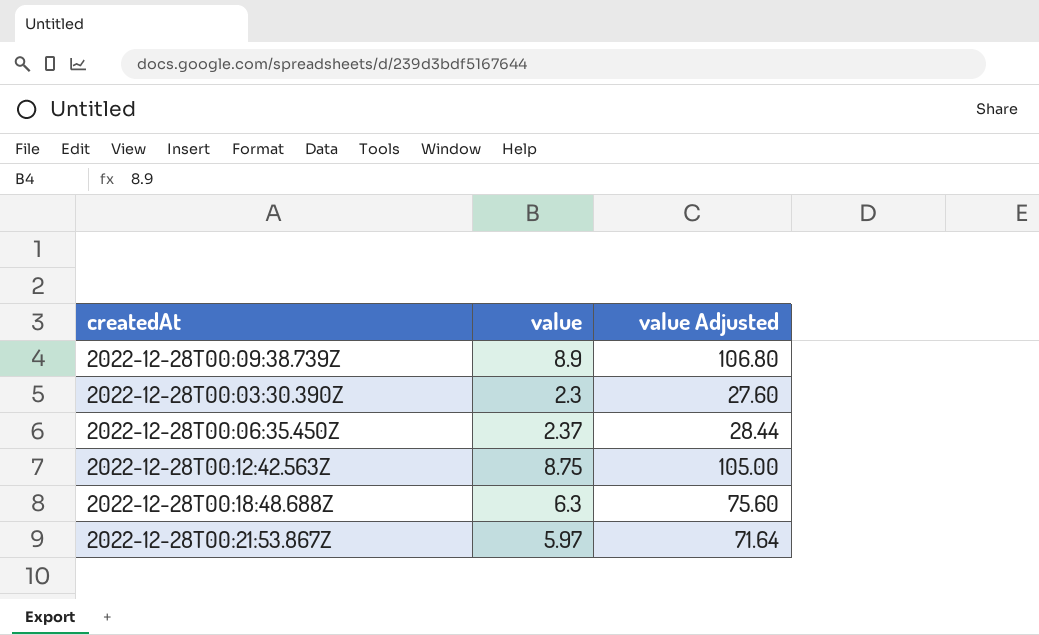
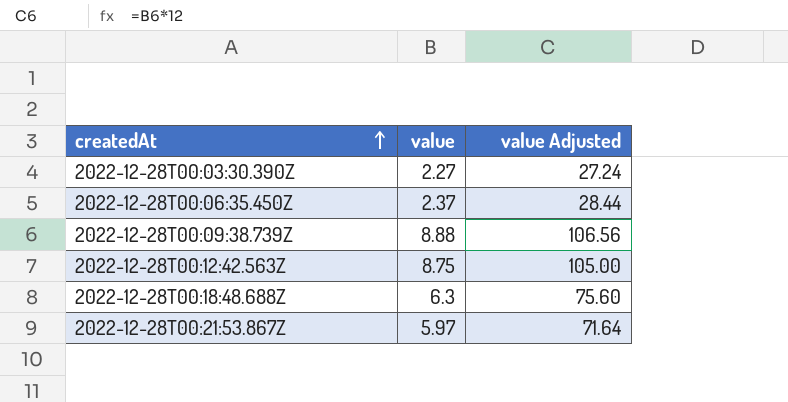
row order: none -> createdAt ascending
2022-12-28T00:03:30.390Z | value: 2.3 -> 2.27
2022-12-28T00:03:30.390Z | value Adjusted: 27.60 -> 27.24
2022-12-28T00:09:38.739Z | value: 8.9 -> 8.88
2022-12-28T00:09:38.739Z | value Adjusted: 106.80 -> 106.56

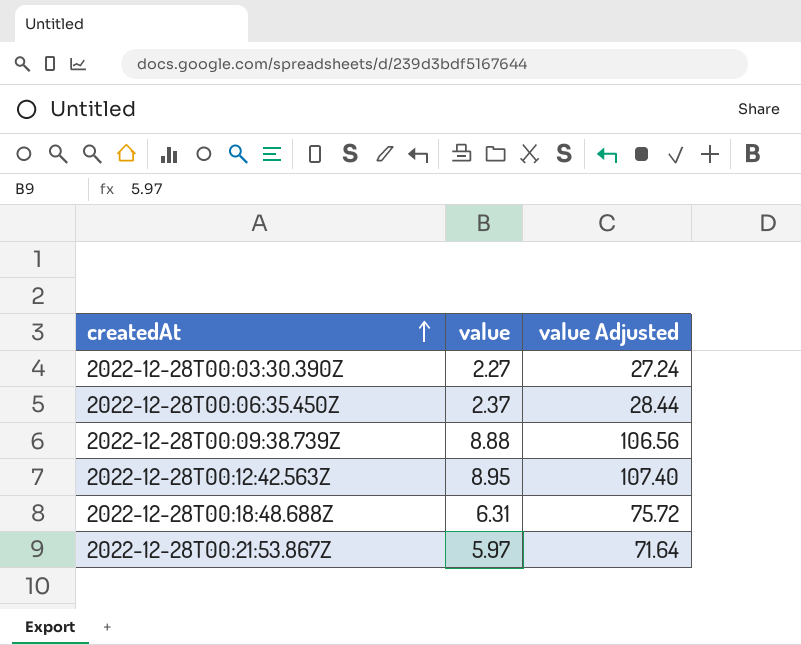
2022-12-28T00:12:42.563Z | value: 8.75 -> 8.95
2022-12-28T00:12:42.563Z | value Adjusted: 105.00 -> 107.40
2022-12-28T00:18:48.688Z | value: 6.3 -> 6.31
2022-12-28T00:18:48.688Z | value Adjusted: 75.60 -> 75.72

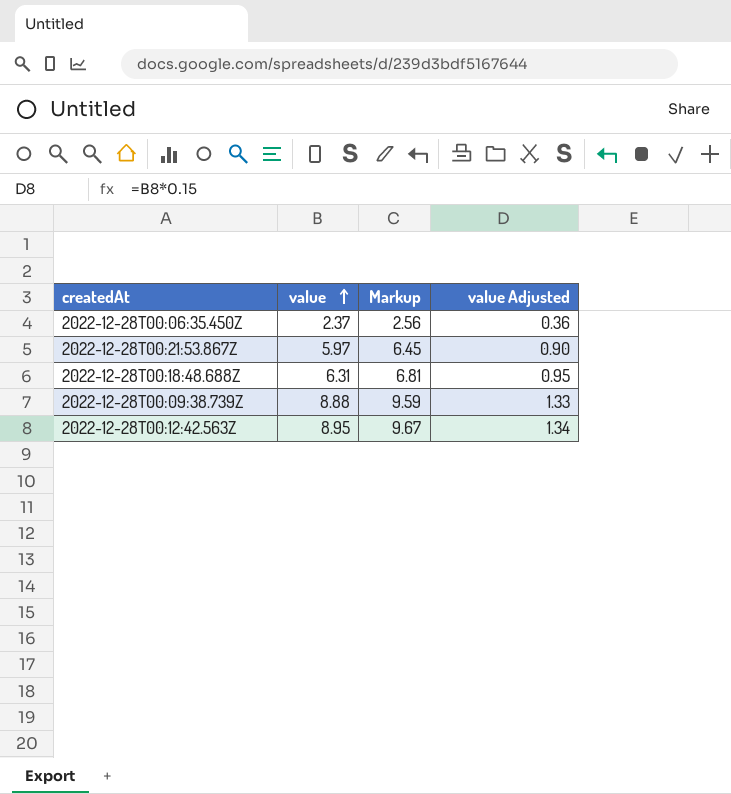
row order: createdAt ascending -> value ascending
column Markup | formula: none -> [value] * 1.08
column value Adjusted | formula: [value] * 12 -> [value] * 0.15
row 2022-12-28T00:03:30.390Z: 2.27 | 27.24 -> none

